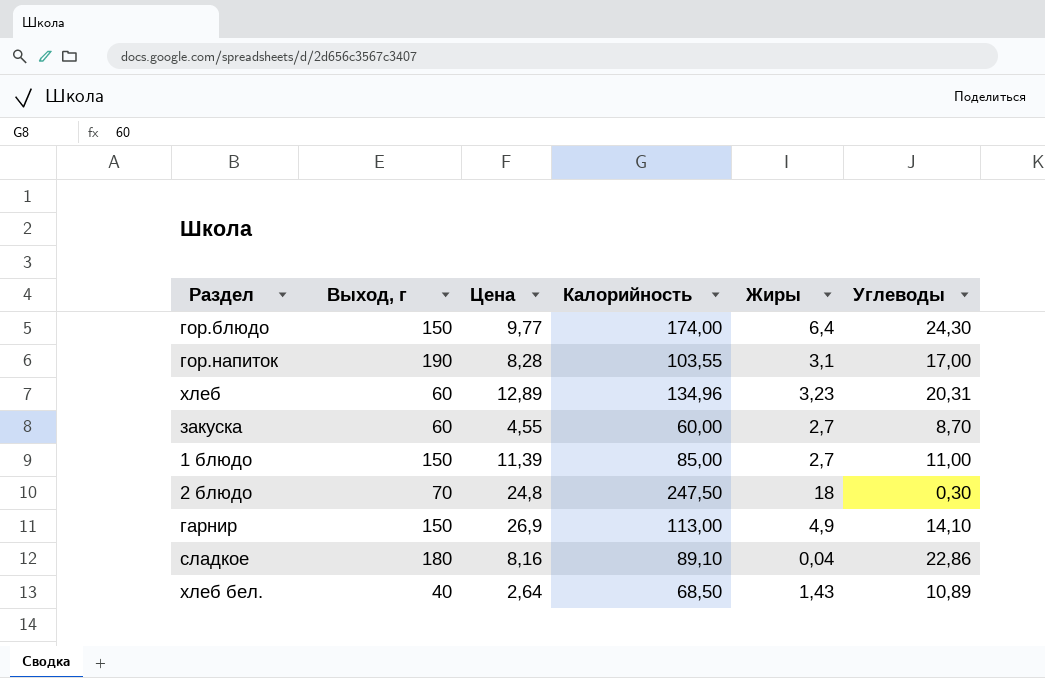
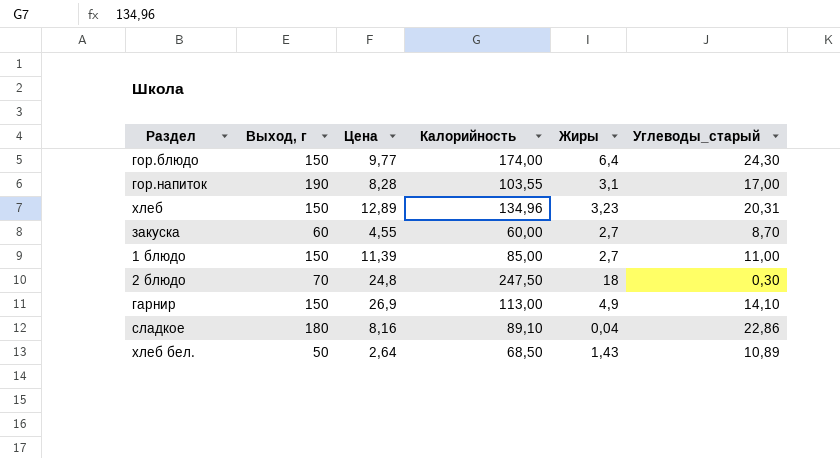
column name: Углеводы -> Углеводы_старый
хлеб | Выход, г: 60 -> 150
хлеб бел. | Выход, г: 40 -> 50

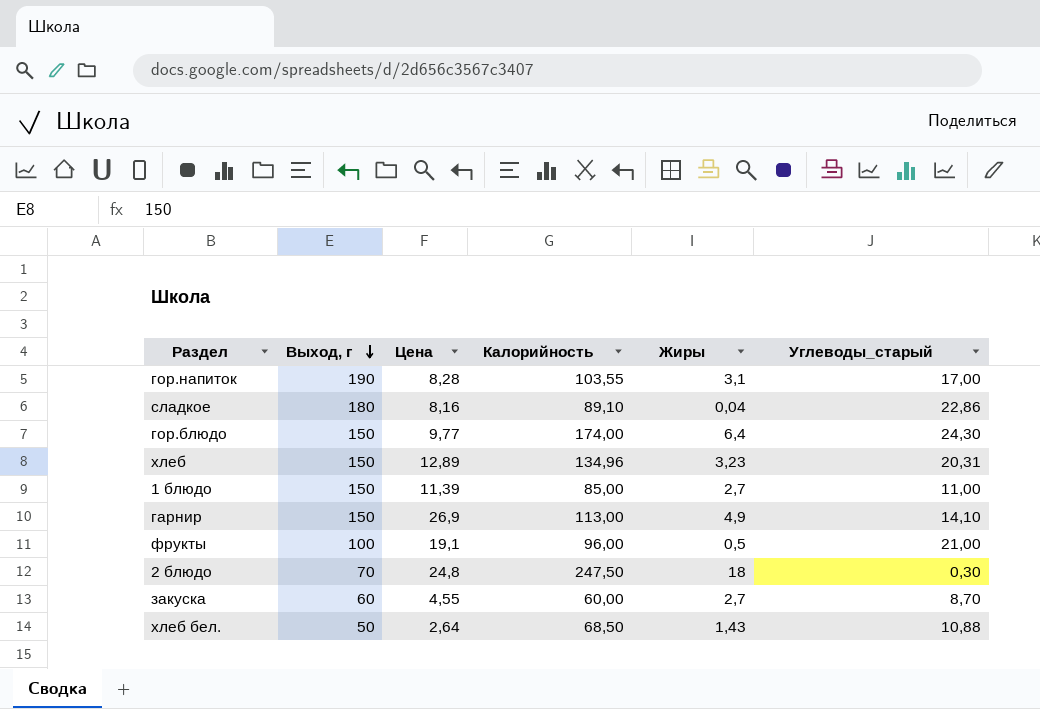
row order: none -> Выход, г descending
row фрукты: none -> 100 | 19,1 | 96,00 | 0,5 | 21,00
хлеб бел. | Углеводы_старый: 10,89 -> 10,88

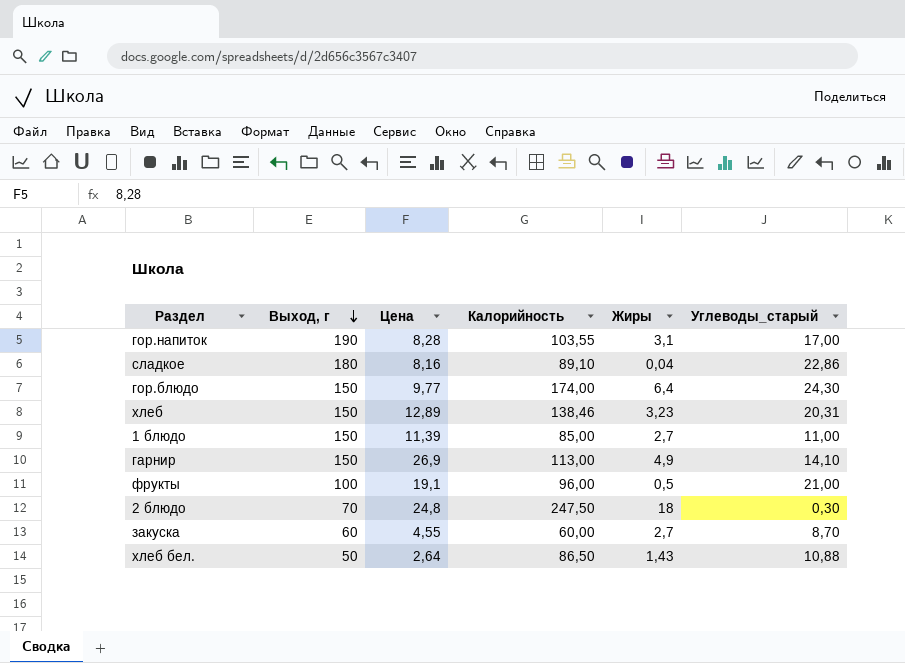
хлеб | Калорийность: 134,96 -> 138,46
хлеб бел. | Калорийность: 68,50 -> 86,50

